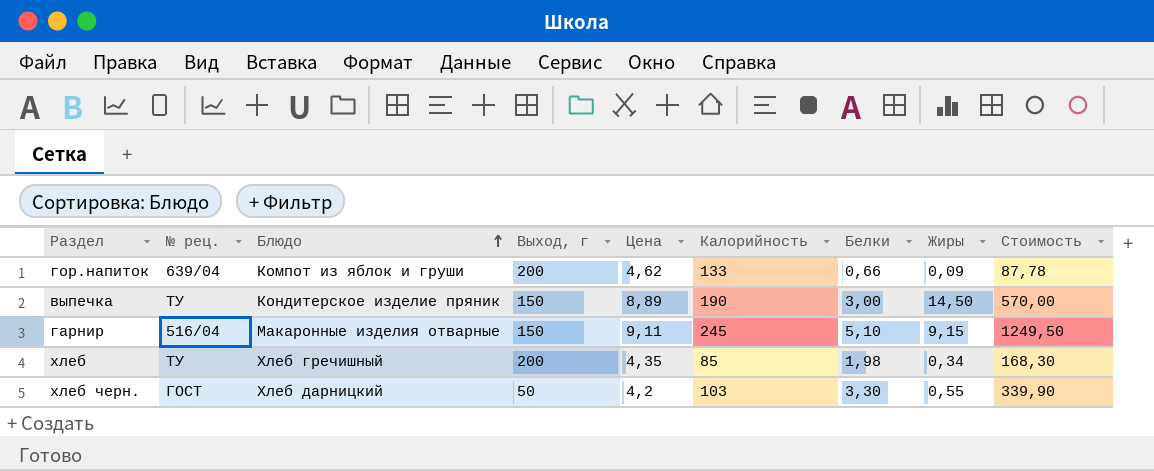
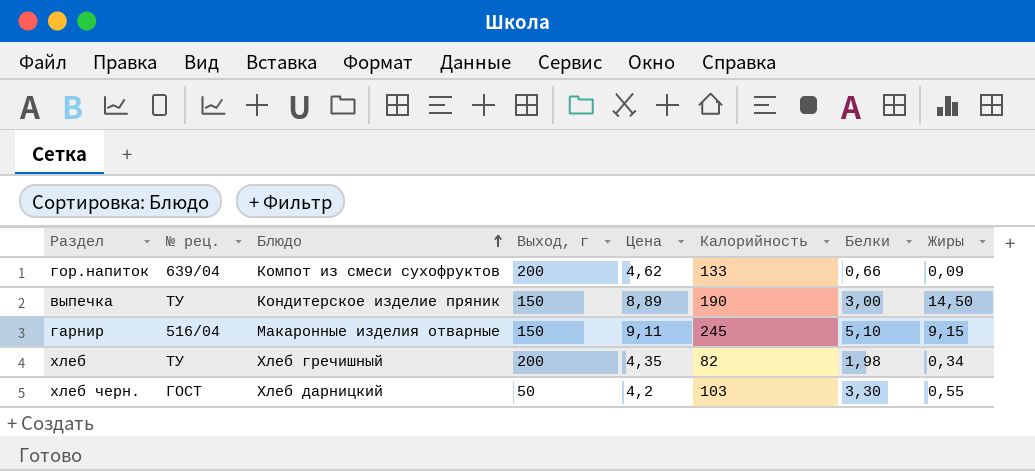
column Стоимость | formula: [Калорийность] * [Белки] -> none
гор.напиток | Блюдо: Компот из яблок и груши -> Компот из смеси сухофруктов
хлеб | Калорийность: 85 -> 82

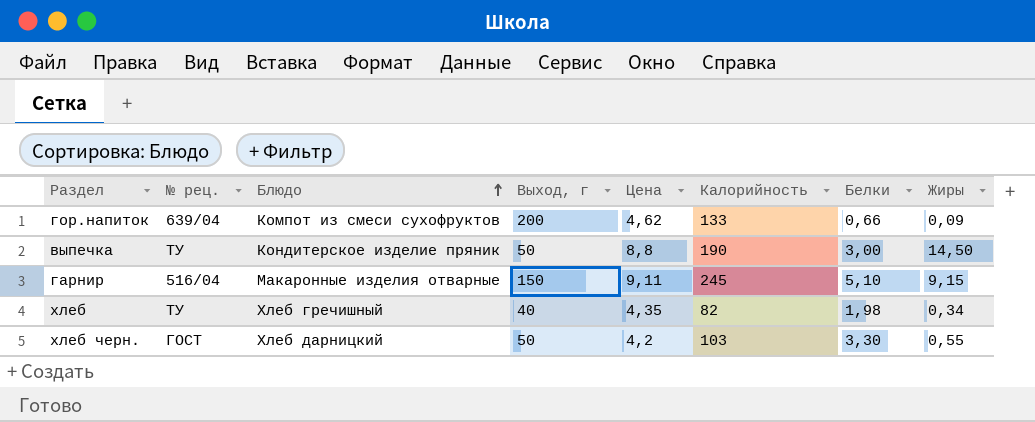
выпечка | Выход, г: 150 -> 50
выпечка | Цена: 8,89 -> 8,8
хлеб | Выход, г: 200 -> 40

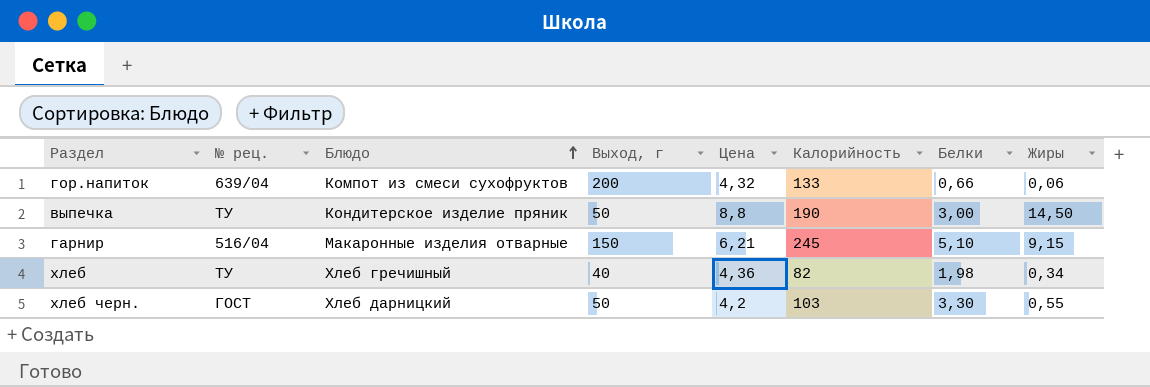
гор.напиток | Цена: 4,62 -> 4,32
гор.напиток | Жиры: 0,09 -> 0,06
гарнир | Цена: 9,11 -> 6,21
хлеб | Цена: 4,35 -> 4,36

